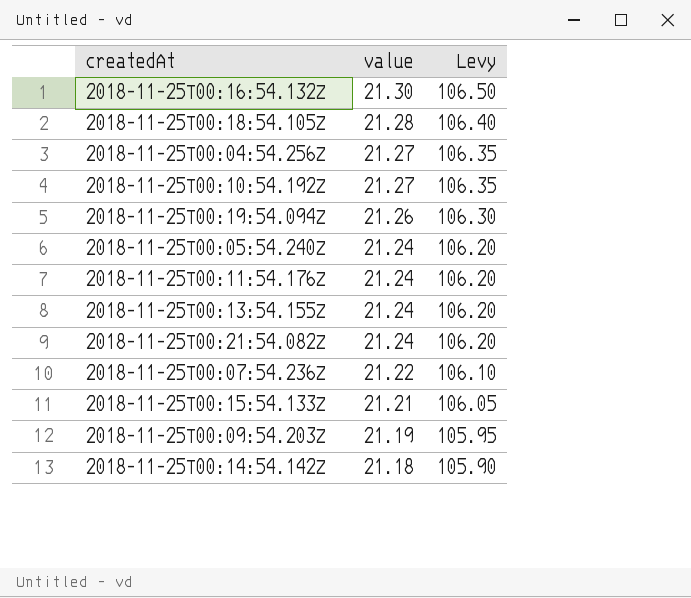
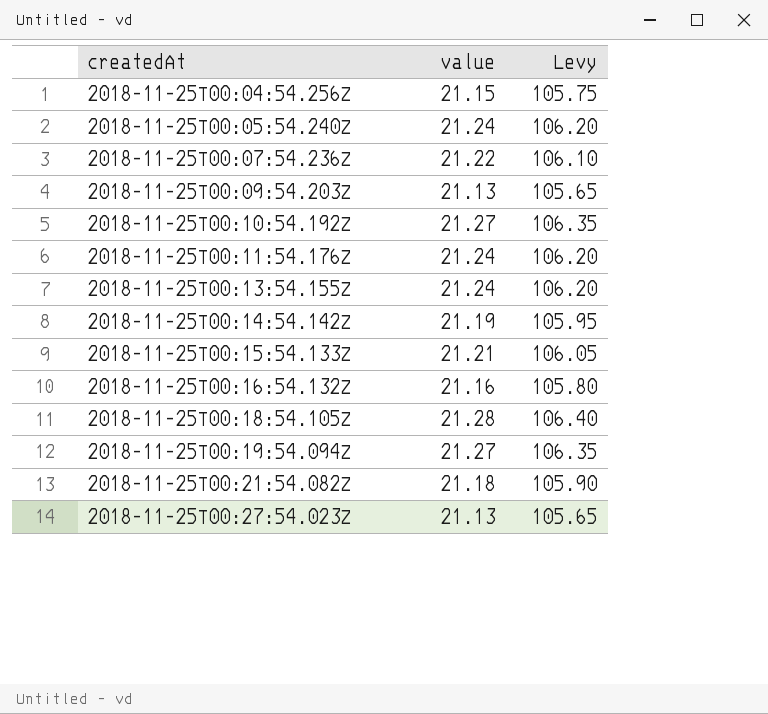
row order: value descending -> createdAt ascending
2018-11-25T00:04:54.256Z | value: 21.27 -> 21.15
2018-11-25T00:04:54.256Z | Levy: 106.35 -> 105.75
2018-11-25T00:09:54.203Z | value: 21.19 -> 21.13
2018-11-25T00:09:54.203Z | Levy: 105.95 -> 105.65
2018-11-25T00:14:54.142Z | value: 21.18 -> 21.19
2018-11-25T00:14:54.142Z | Levy: 105.90 -> 105.95
2018-11-25T00:16:54.132Z | value: 21.30 -> 21.16
2018-11-25T00:16:54.132Z | Levy: 106.50 -> 105.80
2018-11-25T00:19:54.094Z | value: 21.26 -> 21.27
2018-11-25T00:19:54.094Z | Levy: 106.30 -> 106.35
2018-11-25T00:21:54.082Z | value: 21.24 -> 21.18
2018-11-25T00:21:54.082Z | Levy: 106.20 -> 105.90
row 2018-11-25T00:27:54.023Z: none -> 21.13 | 105.65

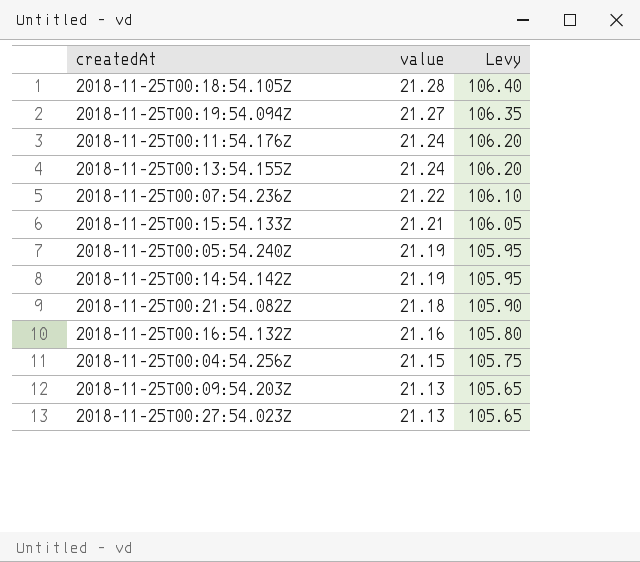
row order: createdAt ascending -> value descending
row 2018-11-25T00:10:54.192Z: 21.27 | 106.35 -> none
2018-11-25T00:05:54.240Z | value: 21.24 -> 21.19
2018-11-25T00:05:54.240Z | Levy: 106.20 -> 105.95

